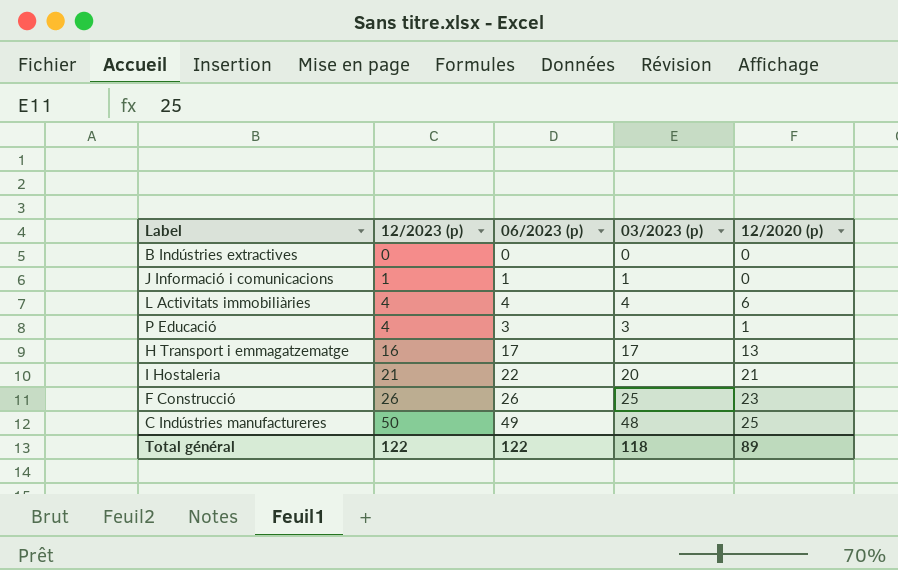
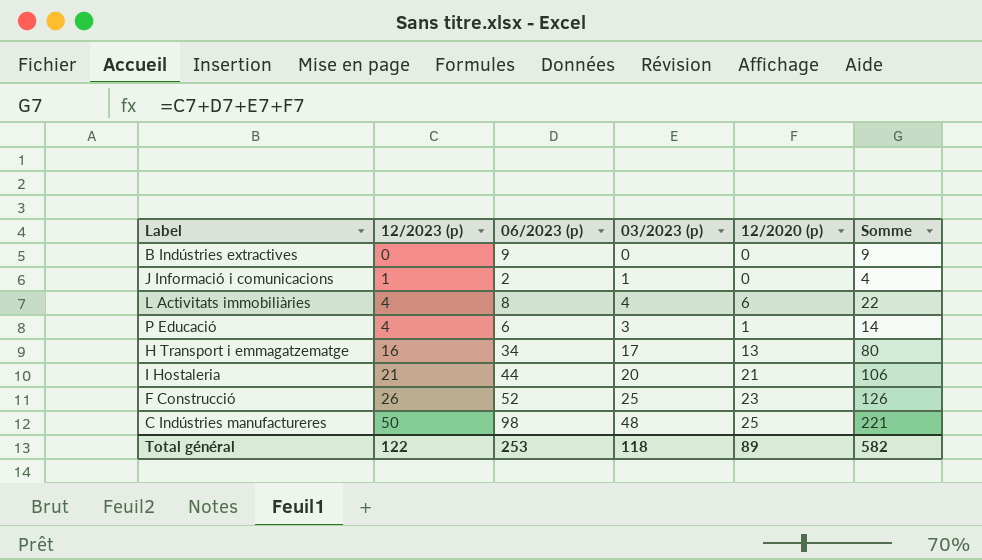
column Somme | formula: none -> [12/2023 (p)] + [06/2023 (p)] + [03/2023 (p)] + [12/2020 (p)]
B Indústries extractives | 06/2023 (p): 0 -> 9
J Informació i comunicacions | 06/2023 (p): 1 -> 2
L Activitats immobiliàries | 06/2023 (p): 4 -> 8
P Educació | 06/2023 (p): 3 -> 6
H Transport i emmagatzematge | 06/2023 (p): 17 -> 34
I Hostaleria | 06/2023 (p): 22 -> 44
F Construcció | 06/2023 (p): 26 -> 52
C Indústries manufactureres | 06/2023 (p): 49 -> 98
Total général | 06/2023 (p): 122 -> 253

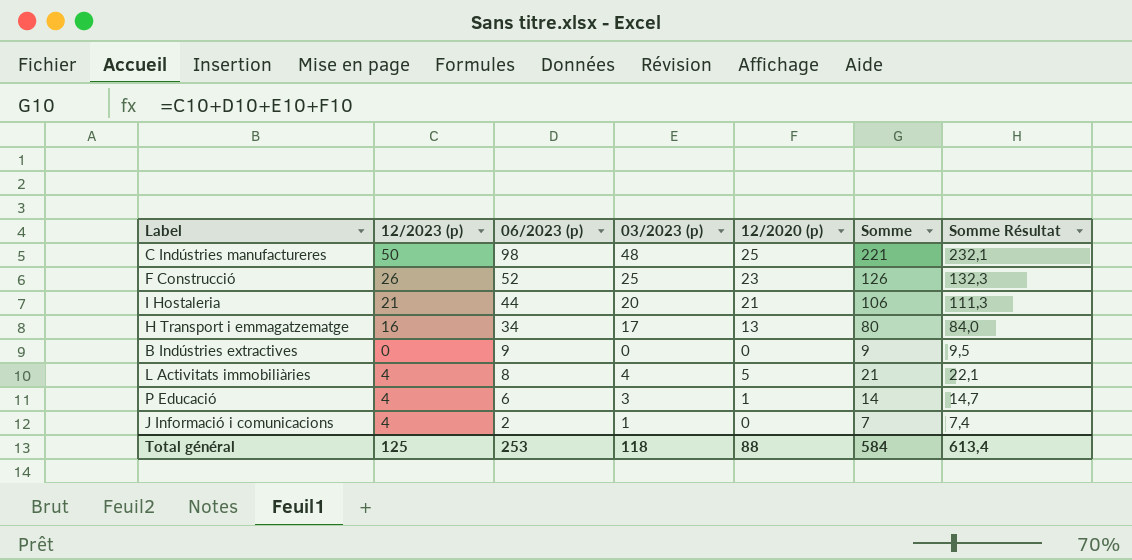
row order: 12/2023 (p) ascending -> 06/2023 (p) descending
column Somme Résultat | formula: none -> [Somme] * 1,05
L Activitats immobiliàries | 12/2020 (p): 6 -> 5
L Activitats immobiliàries | Somme: 22 -> 21
J Informació i comunicacions | 12/2023 (p): 1 -> 4
J Informació i comunicacions | Somme: 4 -> 7
Total général | 12/2023 (p): 122 -> 125
Total général | 12/2020 (p): 89 -> 88
Total général | Somme: 582 -> 584

